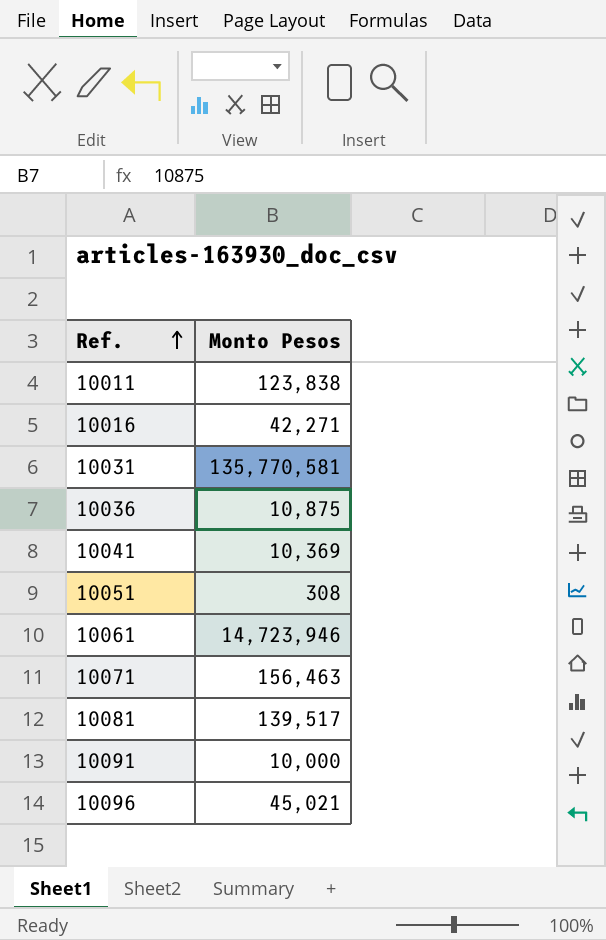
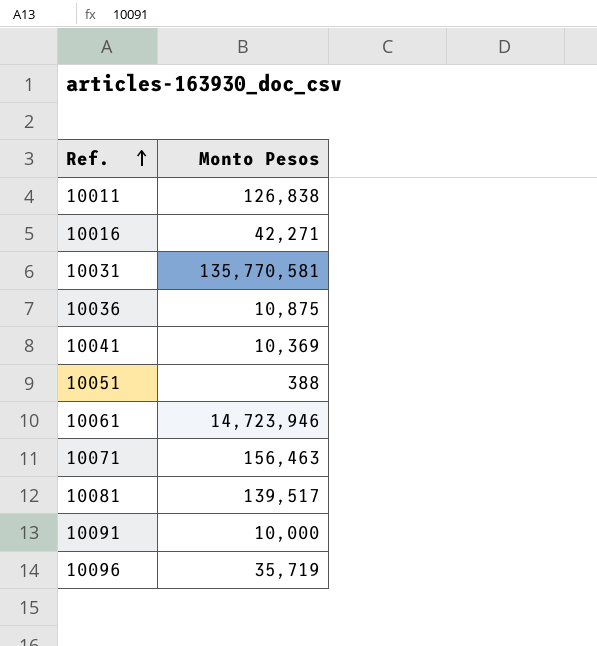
10011 | Monto Pesos: 123,838 -> 126,838
10051 | Monto Pesos: 308 -> 388
10096 | Monto Pesos: 45,021 -> 35,719

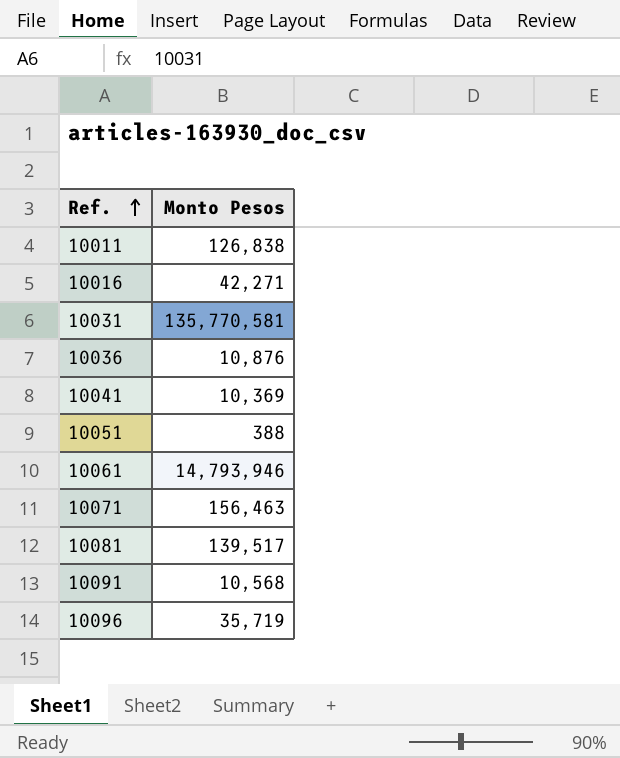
10036 | Monto Pesos: 10,875 -> 10,876
10061 | Monto Pesos: 14,723,946 -> 14,793,946
10091 | Monto Pesos: 10,000 -> 10,568

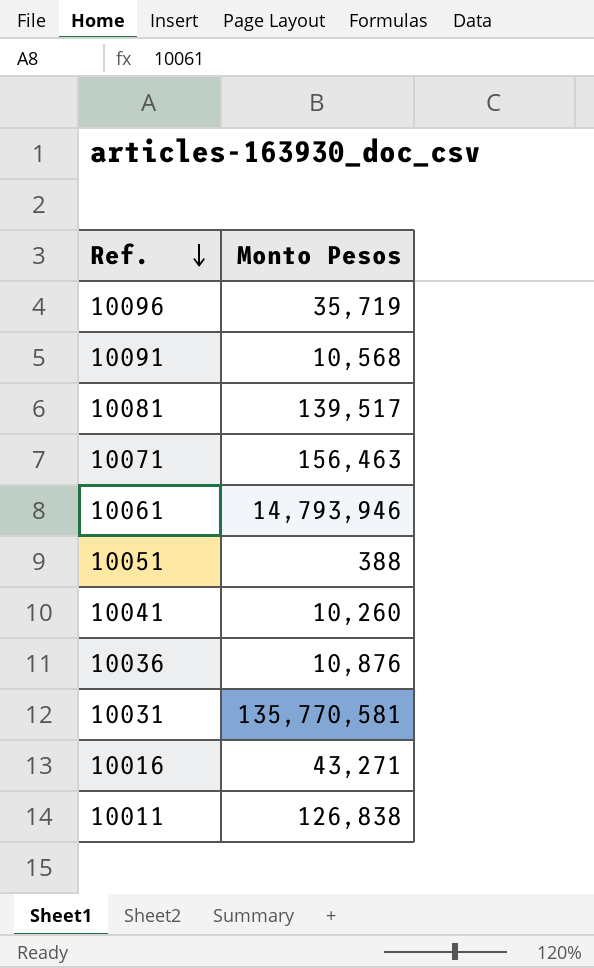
row order: Ref. ascending -> Ref. descending
10041 | Monto Pesos: 10,369 -> 10,260
10016 | Monto Pesos: 42,271 -> 43,271

